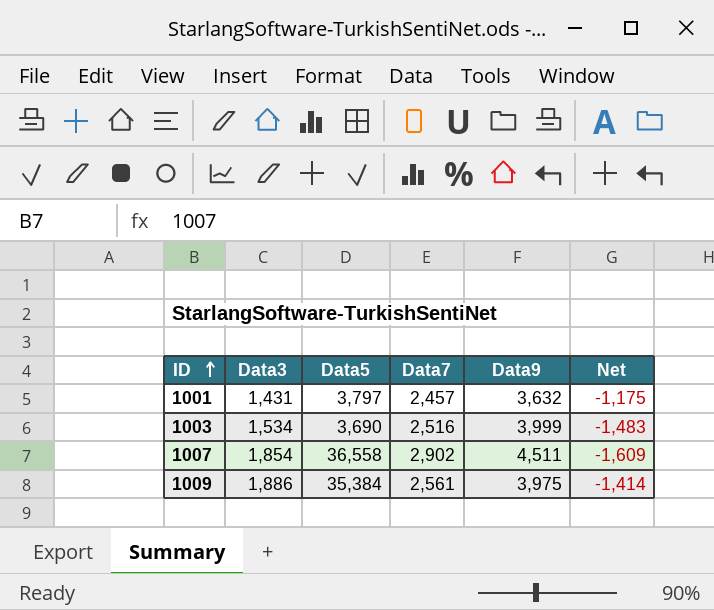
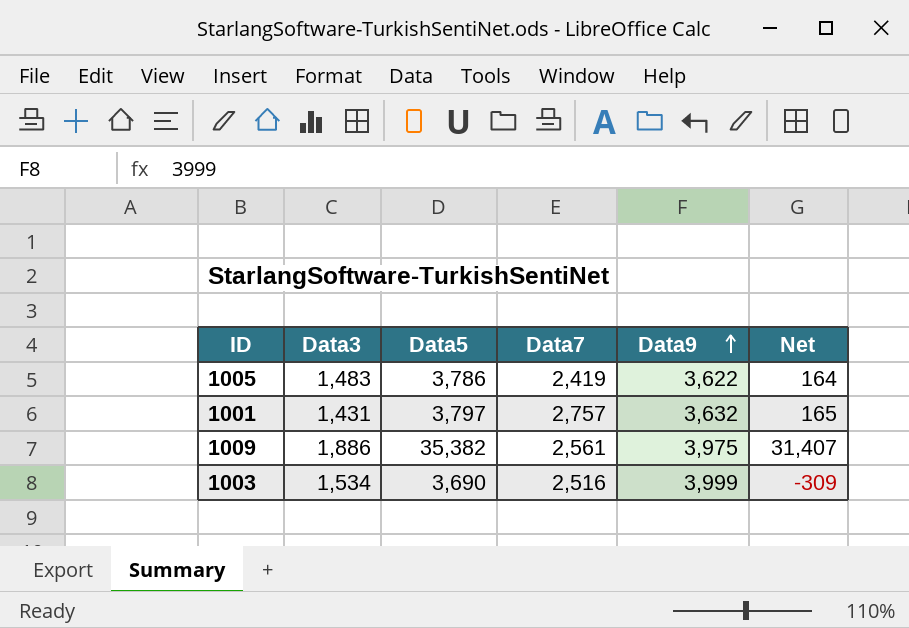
row order: ID ascending -> Data9 ascending
column Net | formula: [Data7] - [Data9] -> [Data5] - [Data9]
row 1007: 1,854 | 36,558 | 2,902 | 4,511 | -1,609 -> none
row 1005: none -> 1,483 | 3,786 | 2,419 | 3,622 | 164
1001 | Data7: 2,457 -> 2,757
1009 | Data5: 35,384 -> 35,382

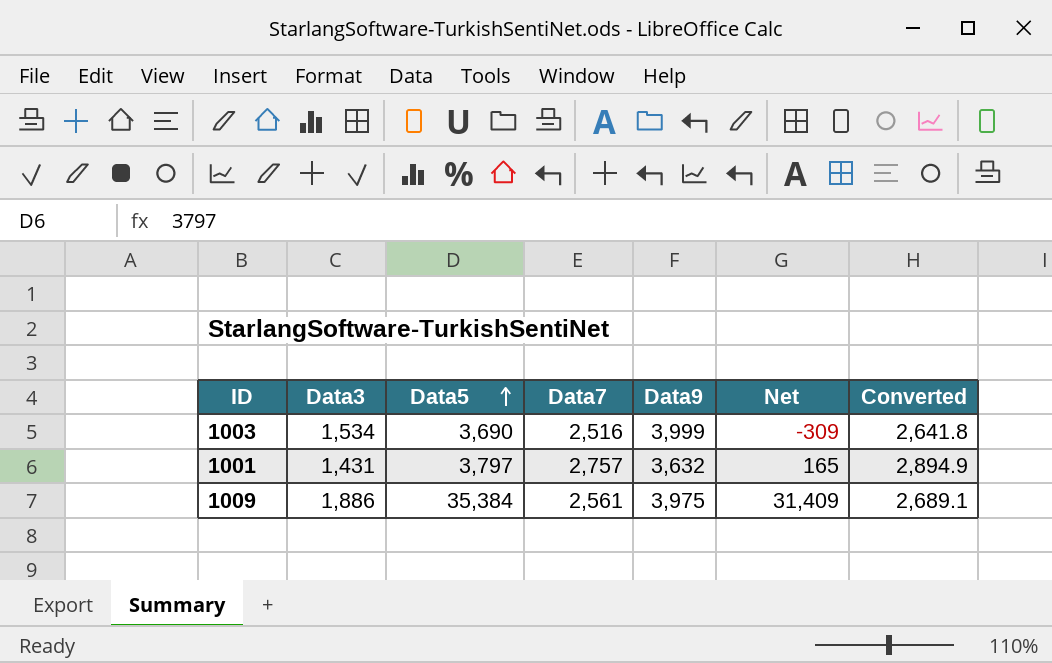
row order: Data9 ascending -> Data5 ascending
column Converted | formula: none -> [Data7] * 1.05
row 1005: 1,483 | 3,786 | 2,419 | 3,622 | 164 -> none
1009 | Data5: 35,382 -> 35,384
1009 | Net: 31,407 -> 31,409

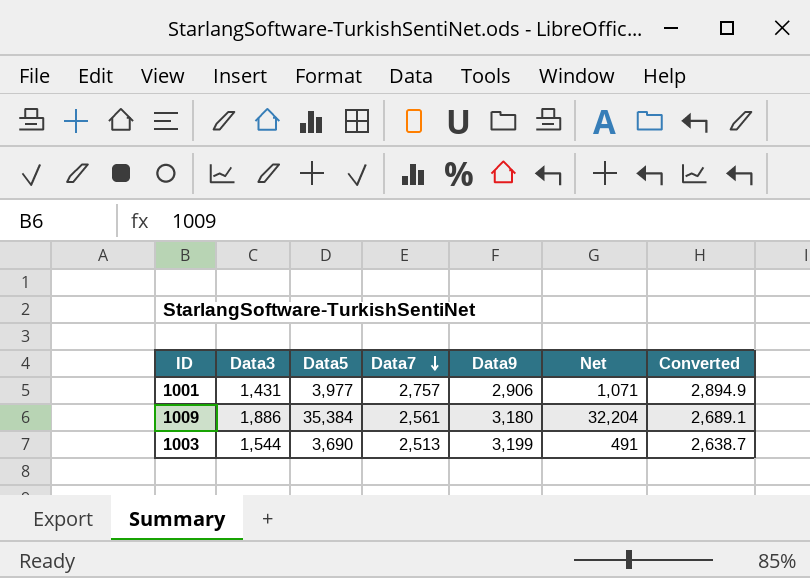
row order: Data5 ascending -> Data7 descending
1001 | Data5: 3,797 -> 3,977
1001 | Data9: 3,632 -> 2,906
1001 | Net: 165 -> 1,071
1009 | Data9: 3,975 -> 3,180
1009 | Net: 31,409 -> 32,204
1003 | Data3: 1,534 -> 1,544
1003 | Data7: 2,516 -> 2,513
1003 | Data9: 3,999 -> 3,199
1003 | Net: -309 -> 491
1003 | Converted: 2,641.8 -> 2,638.7

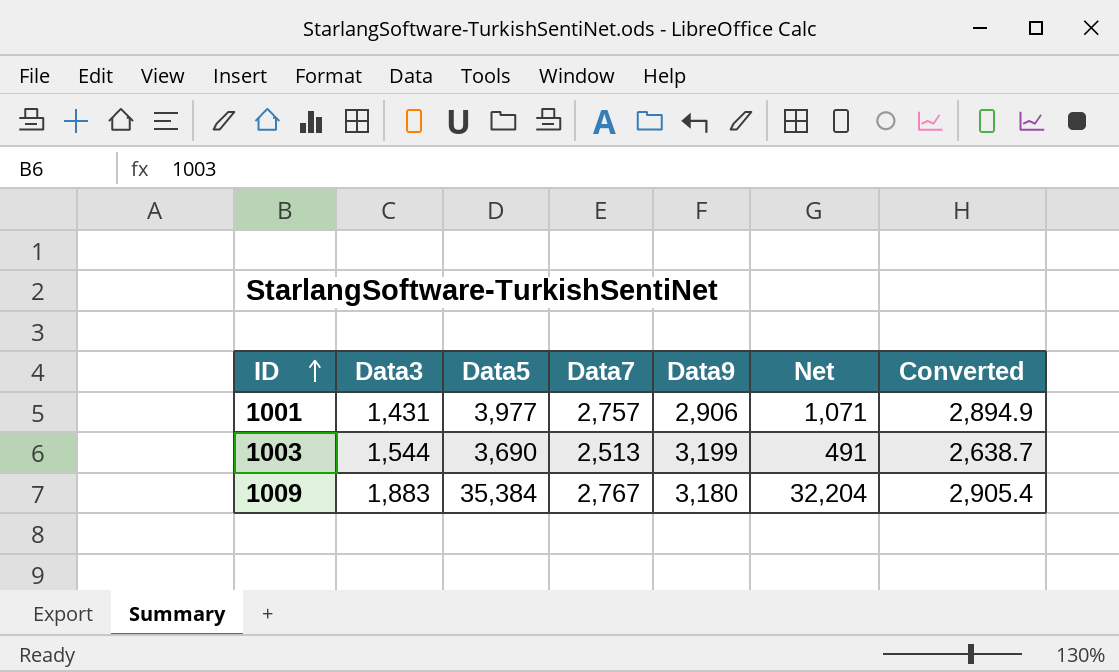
row order: Data7 descending -> ID ascending
1009 | Data3: 1,886 -> 1,883
1009 | Data7: 2,561 -> 2,767
1009 | Converted: 2,689.1 -> 2,905.4

